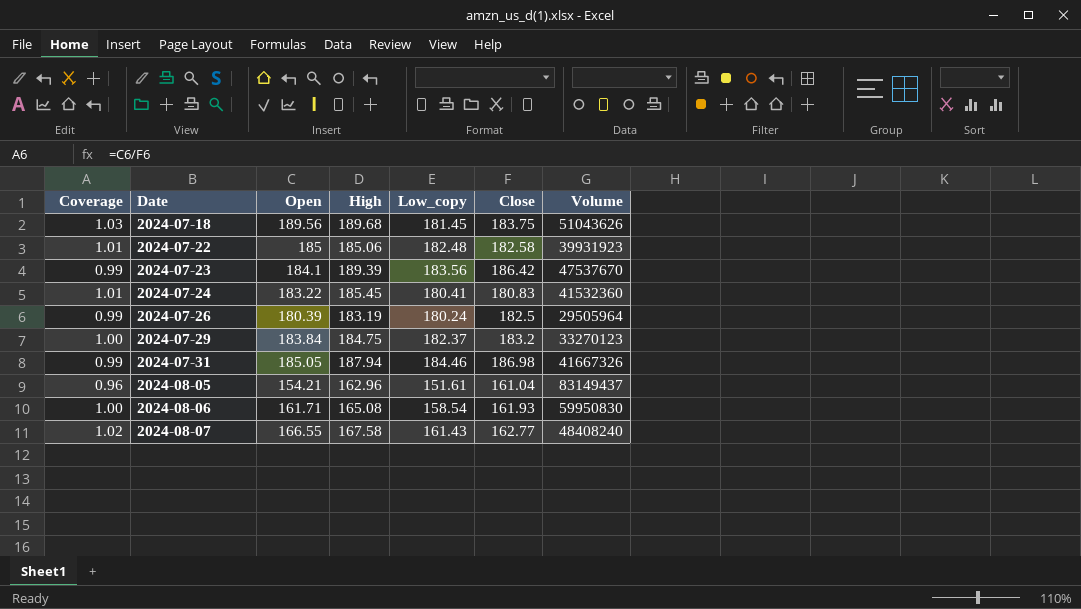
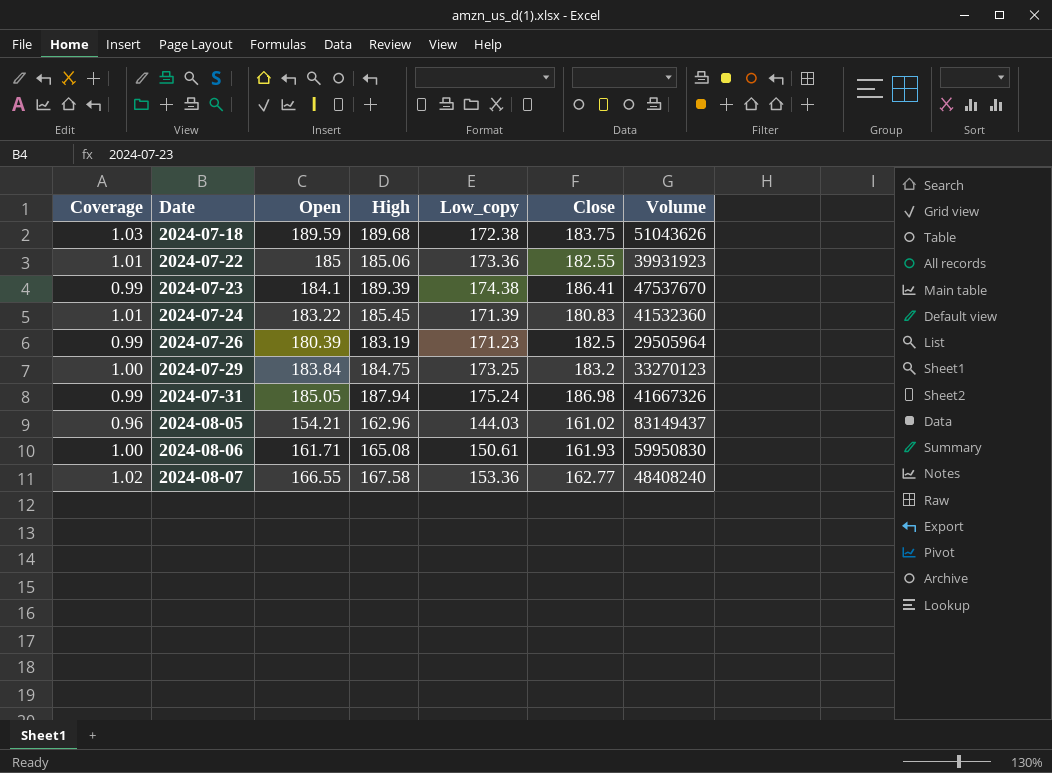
2024-07-18 | Open: 189.56 -> 189.59
2024-07-18 | Low_copy: 181.45 -> 172.38
2024-07-22 | Low_copy: 182.48 -> 173.36
2024-07-22 | Close: 182.58 -> 182.55
2024-07-23 | Low_copy: 183.56 -> 174.38
2024-07-23 | Close: 186.42 -> 186.41
2024-07-24 | Low_copy: 180.41 -> 171.39
2024-07-26 | Low_copy: 180.24 -> 171.23
2024-07-29 | Low_copy: 182.37 -> 173.25
2024-07-31 | Low_copy: 184.46 -> 175.24
2024-08-05 | Low_copy: 151.61 -> 144.03
2024-08-05 | Close: 161.04 -> 161.02
2024-08-06 | Low_copy: 158.54 -> 150.61
2024-08-07 | Low_copy: 161.43 -> 153.36

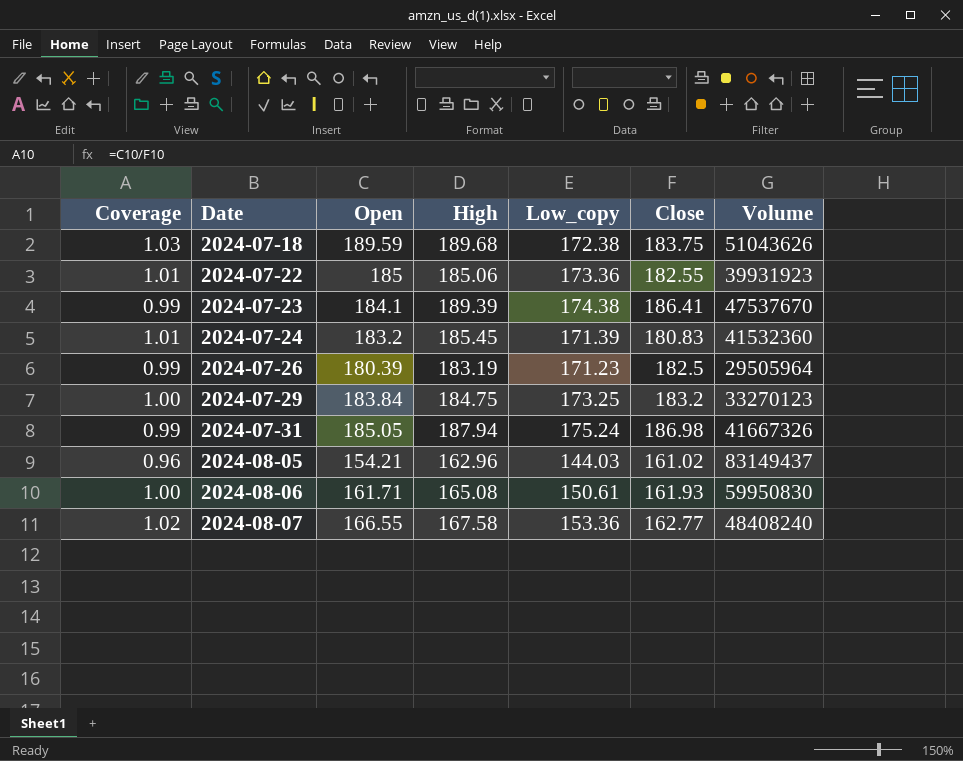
2024-07-24 | Open: 183.22 -> 183.2

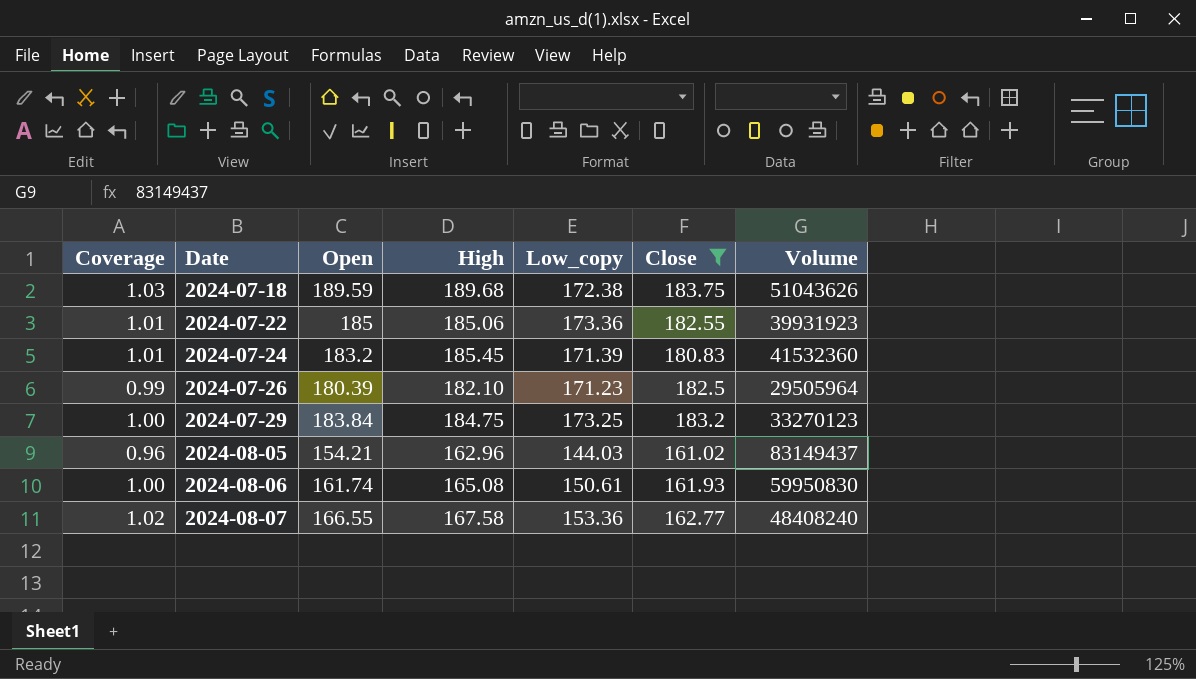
filter: none -> Close <= 183.75
2024-07-26 | High: 183.19 -> 182.10
2024-08-06 | Open: 161.71 -> 161.74

